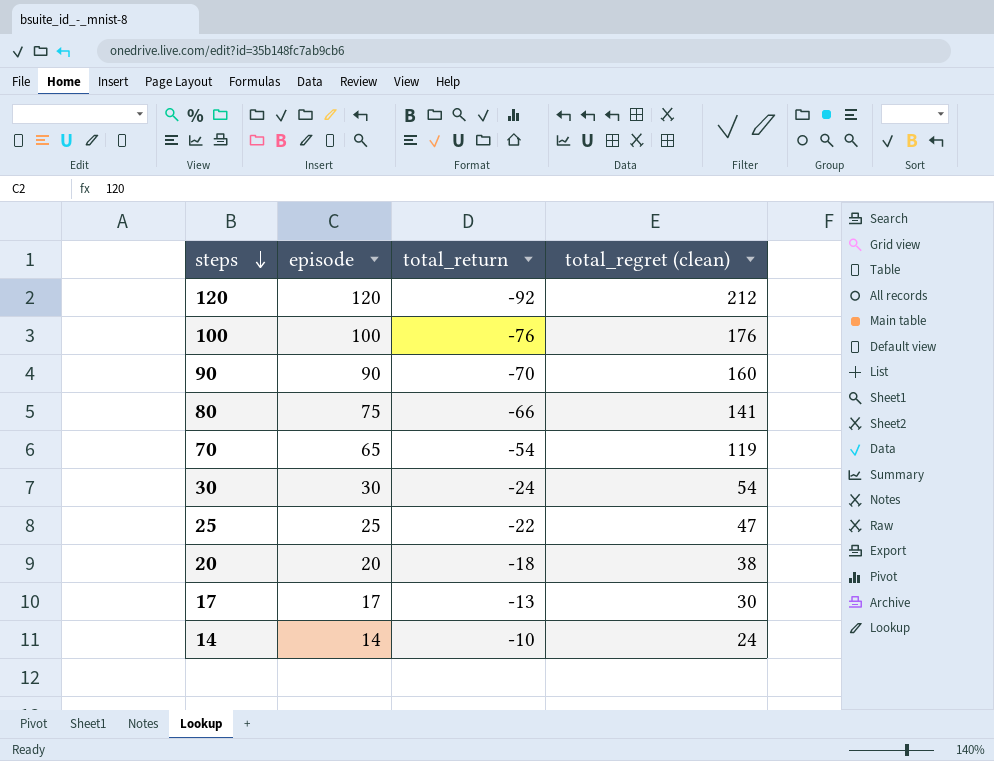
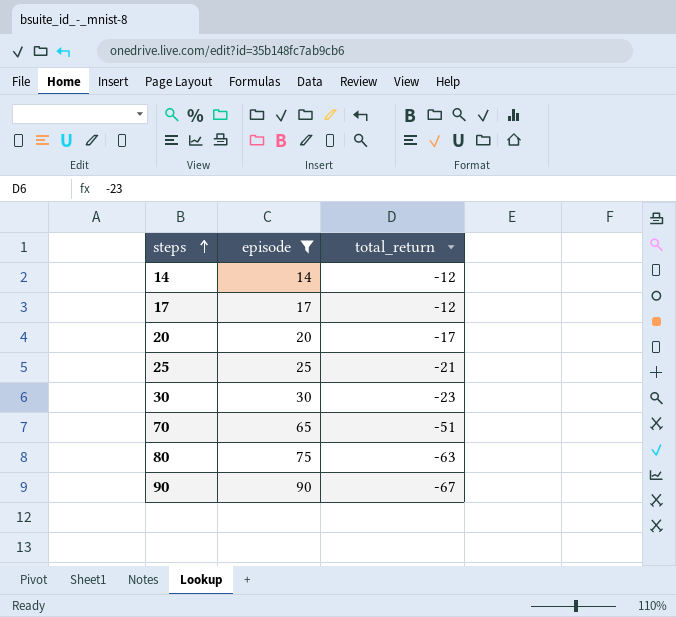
filter: none -> episode <= 90
row order: steps descending -> steps ascending
column total_regret (clean) | formula: [episode] - [total_return] -> none
14 | total_return: -10 -> -12
17 | total_return: -13 -> -12
20 | total_return: -18 -> -17
25 | total_return: -22 -> -21
30 | total_return: -24 -> -23
70 | total_return: -54 -> -51
80 | total_return: -66 -> -63
90 | total_return: -70 -> -67

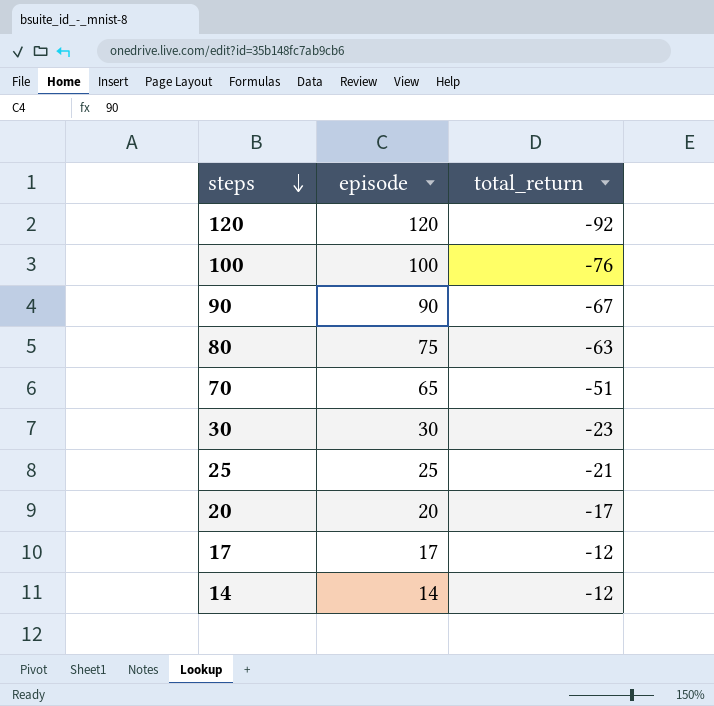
filter: episode <= 90 -> none
row order: steps ascending -> steps descending

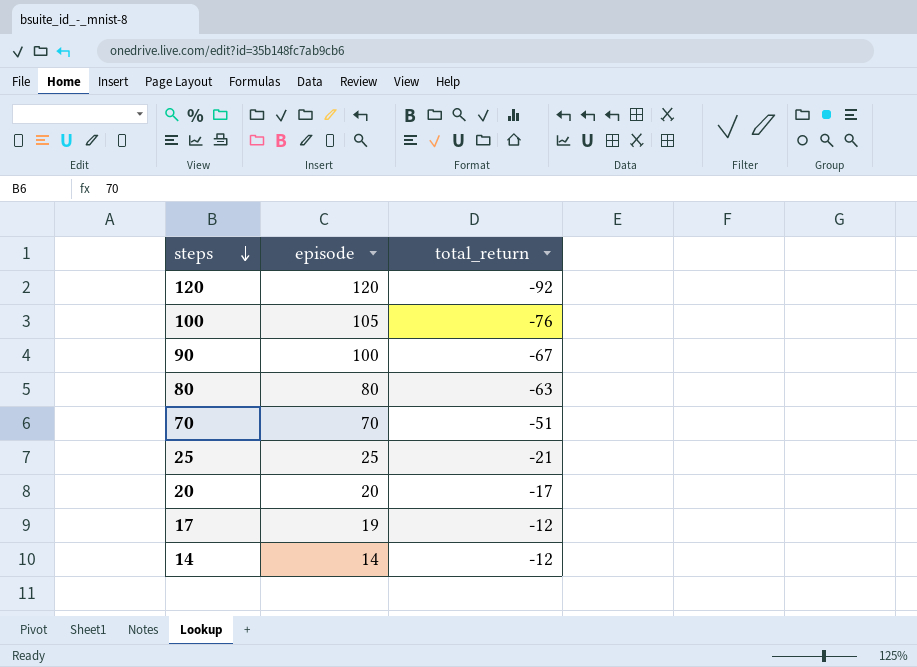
row 30: 30 | -23 -> none
100 | episode: 100 -> 105
90 | episode: 90 -> 100
80 | episode: 75 -> 80
70 | episode: 65 -> 70
17 | episode: 17 -> 19

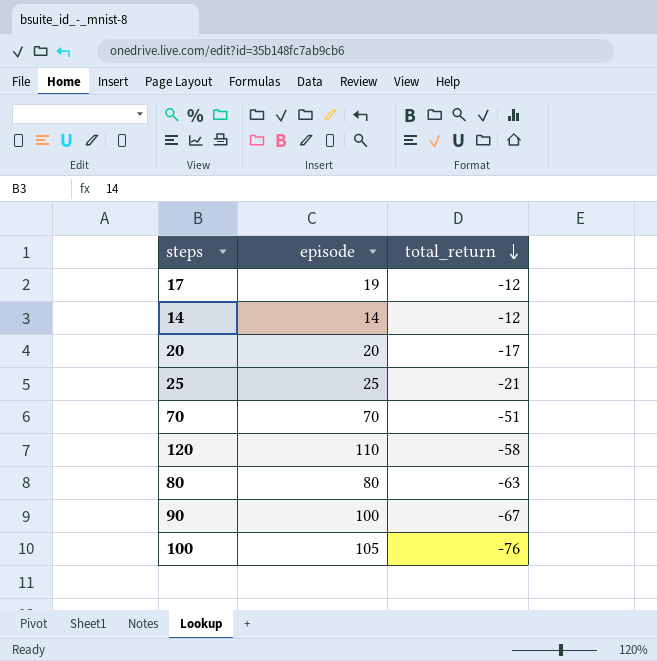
row order: steps descending -> total_return descending
120 | episode: 120 -> 110
120 | total_return: -92 -> -58

